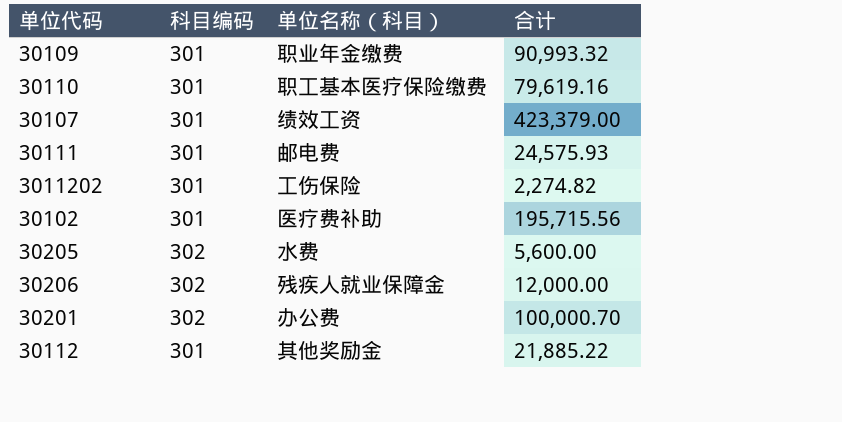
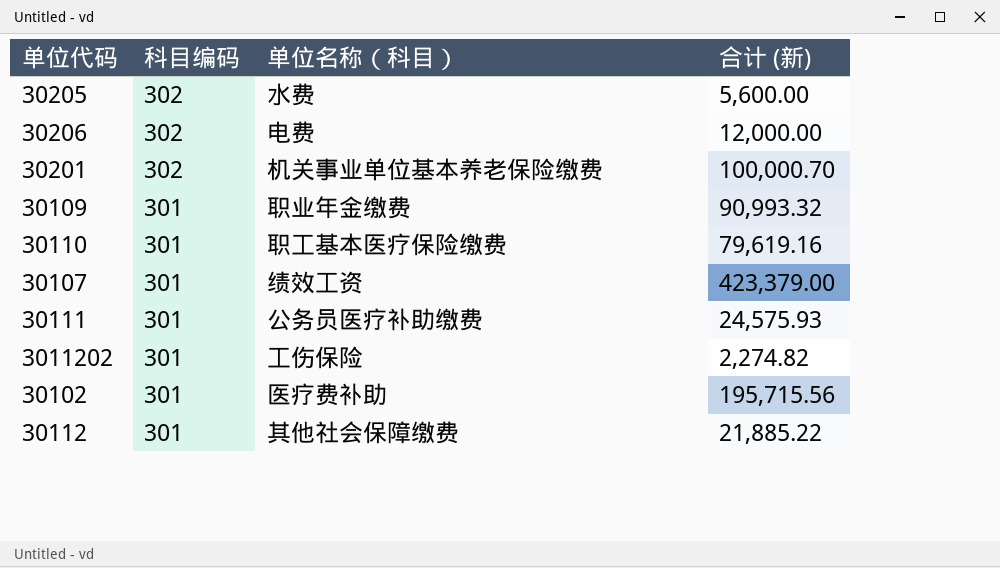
row order: none -> 科目编码 descending
column name: 合计 -> 合计 (新)
30206 | 单位名称（科目）: 残疾人就业保障金 -> 电费
30201 | 单位名称（科目）: 办公费 -> 机关事业单位基本养老保险缴费
30111 | 单位名称（科目）: 邮电费 -> 公务员医疗补助缴费
30112 | 单位名称（科目）: 其他奖励金 -> 其他社会保障缴费

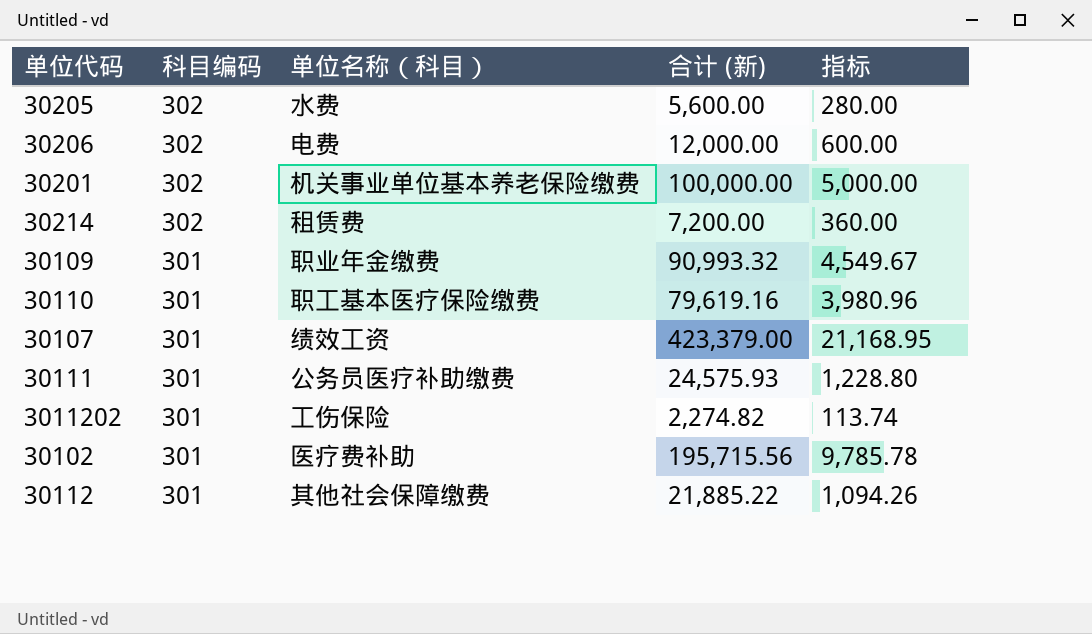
column 指标 | formula: none -> [合计 (新)] * 0.05
30201 | 合计 (新): 100,000.70 -> 100,000.00
row 30214: none -> 302 | 租赁费 | 7,200.00 | 360.00

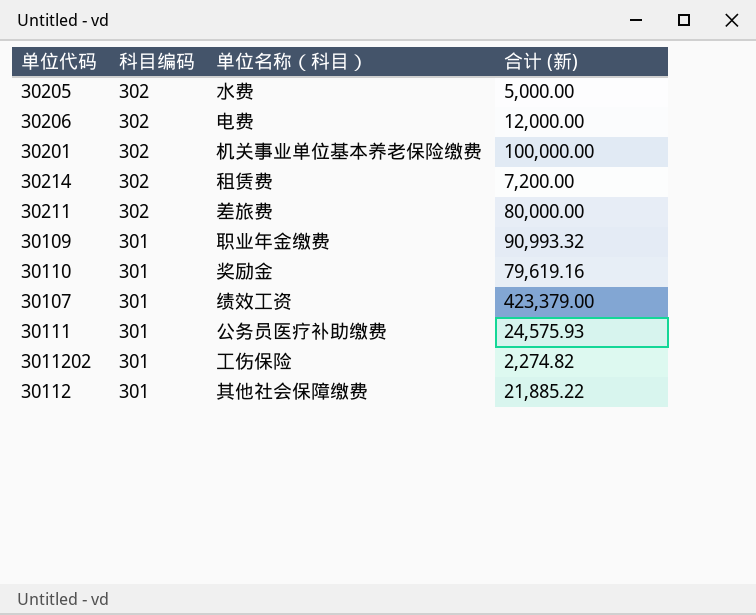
column 指标 | formula: [合计 (新)] * 0.05 -> none
row 30102: 301 | 医疗费补助 | 195,715.56 | 9,785.78 -> none
30205 | 合计 (新): 5,600.00 -> 5,000.00
row 30211: none -> 302 | 差旅费 | 80,000.00
30110 | 单位名称（科目）: 职工基本医疗保险缴费 -> 奖励金

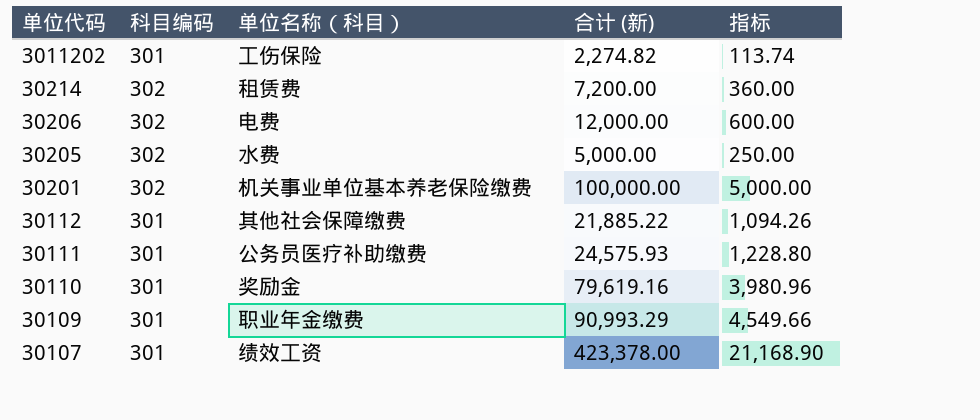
row order: 科目编码 descending -> 单位代码 descending
column 指标 | formula: none -> [合计 (新)] * 0.05
row 30211: 302 | 差旅费 | 80,000.00 -> none
30109 | 合计 (新): 90,993.32 -> 90,993.29
30107 | 合计 (新): 423,379.00 -> 423,378.00

